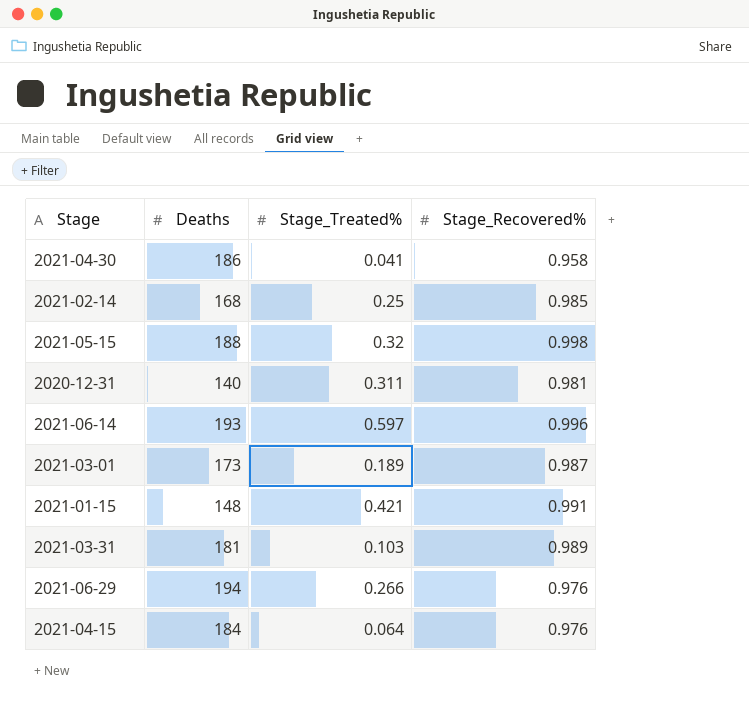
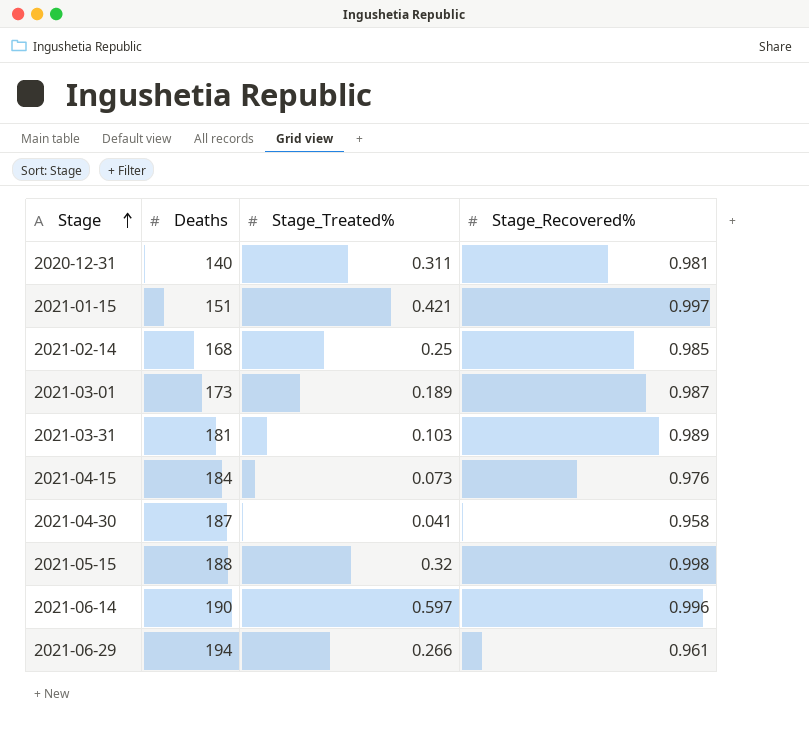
row order: none -> Stage ascending
2021-01-15 | Deaths: 148 -> 151
2021-01-15 | Stage_Recovered%: 0.991 -> 0.997
2021-04-15 | Stage_Treated%: 0.064 -> 0.073
2021-04-30 | Deaths: 186 -> 187
2021-06-14 | Deaths: 193 -> 190
2021-06-29 | Stage_Recovered%: 0.976 -> 0.961

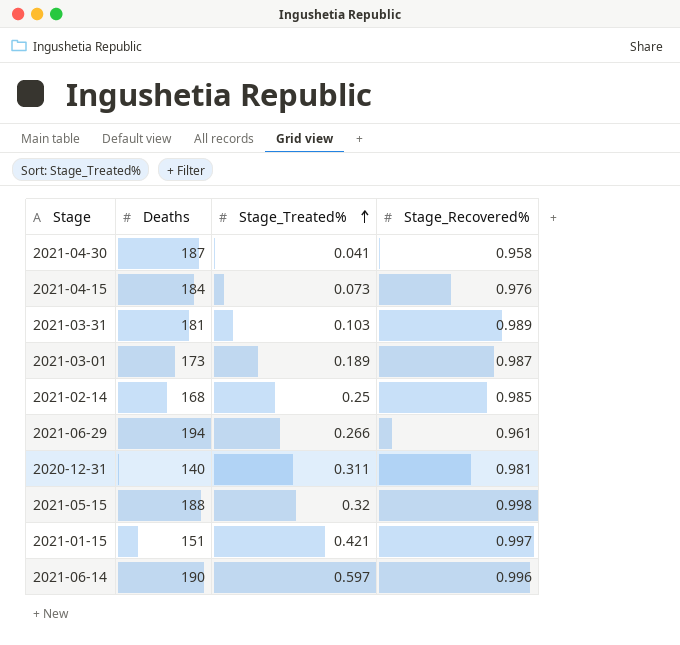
row order: Stage ascending -> Stage_Treated% ascending

